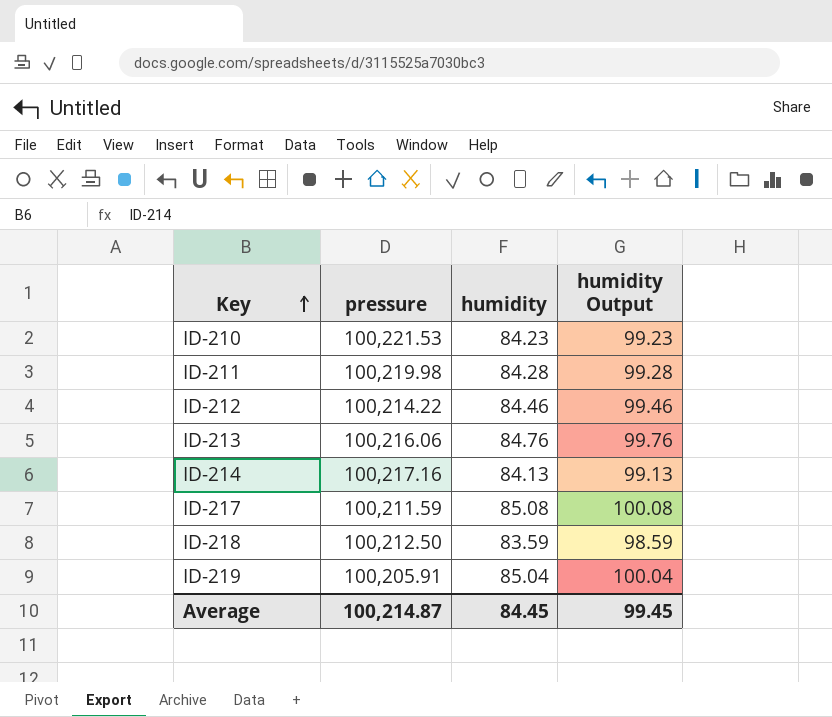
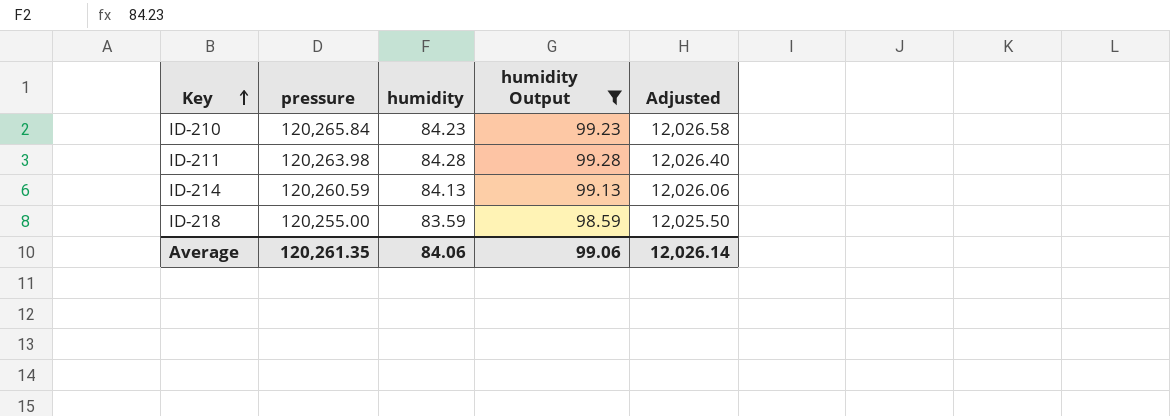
filter: none -> humidity Output <= 99.28
column Adjusted | formula: none -> [pressure] * 0.1
ID-210 | pressure: 100,221.53 -> 120,265.84
ID-211 | pressure: 100,219.98 -> 120,263.98
ID-214 | pressure: 100,217.16 -> 120,260.59
ID-218 | pressure: 100,212.50 -> 120,255.00
Average | pressure: 100,214.87 -> 120,261.35
Average | humidity: 84.45 -> 84.06
Average | humidity Output: 99.45 -> 99.06

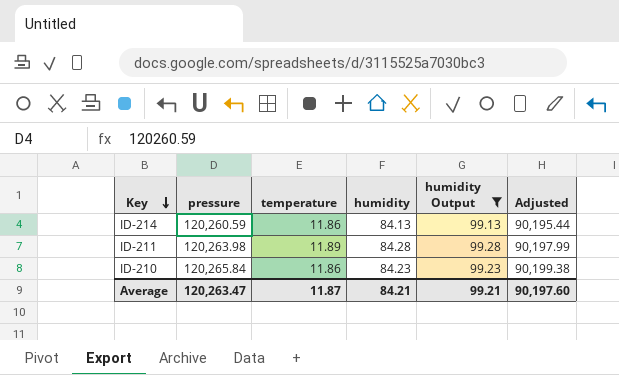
row order: Key ascending -> Key descending
column temperature | position: none -> 3
column Adjusted | formula: [pressure] * 0.1 -> [pressure] * 0.75
row ID-218: 120,255.00 | 83.59 | 98.59 | 12,025.50 -> none
Average | pressure: 120,261.35 -> 120,263.47
Average | humidity: 84.06 -> 84.21
Average | humidity Output: 99.06 -> 99.21
Average | Adjusted: 12,026.14 -> 90,197.60

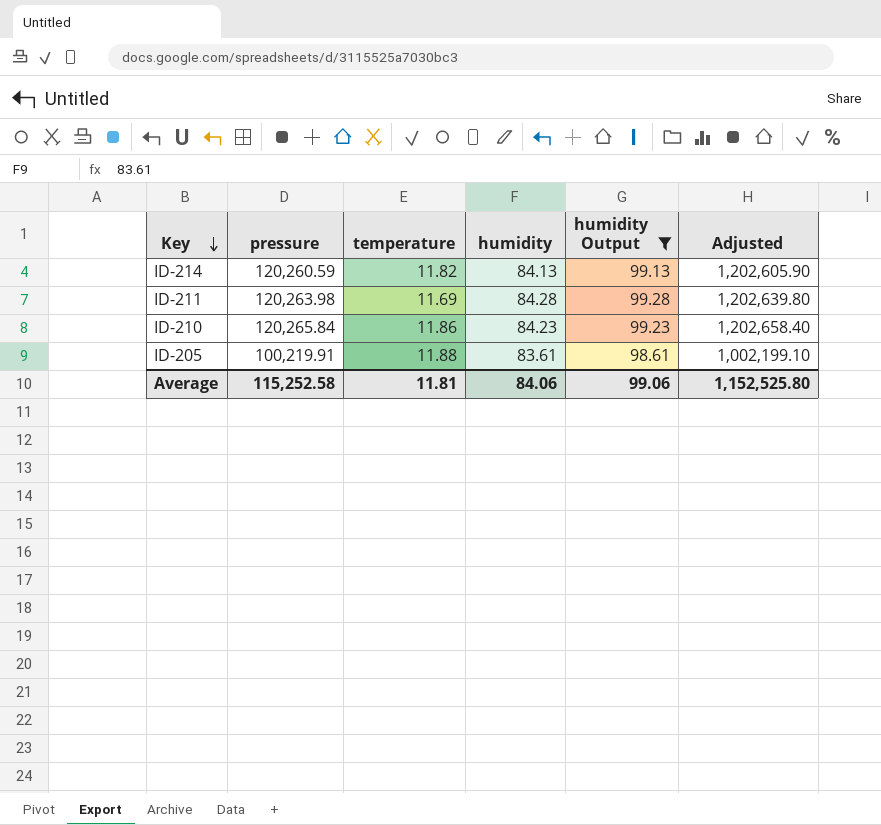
column Adjusted | formula: [pressure] * 0.75 -> [pressure] * 10
ID-214 | temperature: 11.86 -> 11.82
ID-211 | temperature: 11.89 -> 11.69
row ID-205: none -> 100,219.91 | 11.88 | 83.61 | 98.61 | 1,002,199.10
Average | pressure: 120,263.47 -> 115,252.58
Average | temperature: 11.87 -> 11.81
Average | humidity: 84.21 -> 84.06
Average | humidity Output: 99.21 -> 99.06
Average | Adjusted: 90,197.60 -> 1,152,525.80

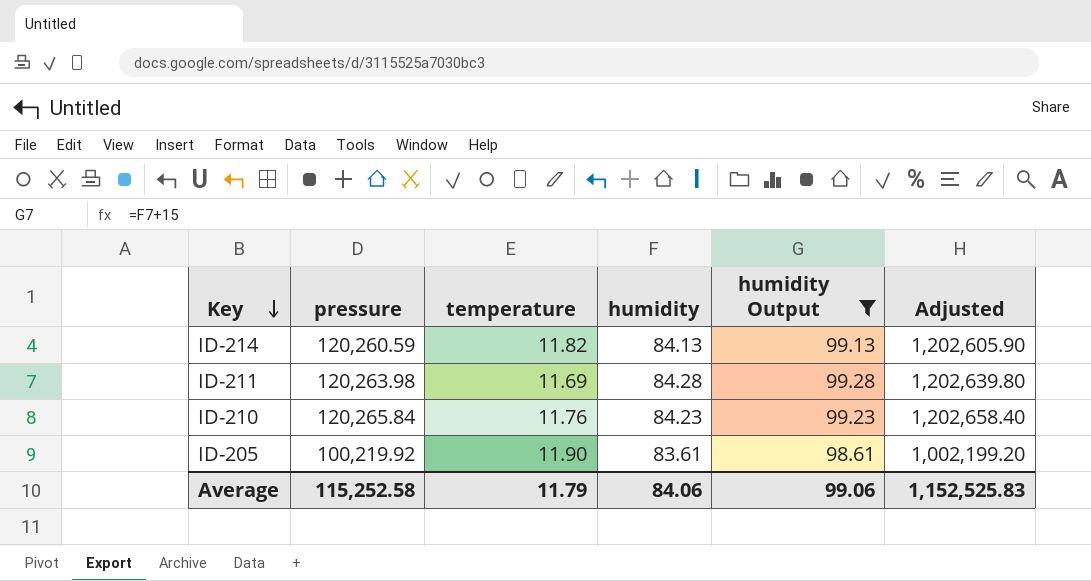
ID-210 | temperature: 11.86 -> 11.76
ID-205 | pressure: 100,219.91 -> 100,219.92
ID-205 | temperature: 11.88 -> 11.90
ID-205 | Adjusted: 1,002,199.10 -> 1,002,199.20
Average | temperature: 11.81 -> 11.79
Average | Adjusted: 1,152,525.80 -> 1,152,525.83

